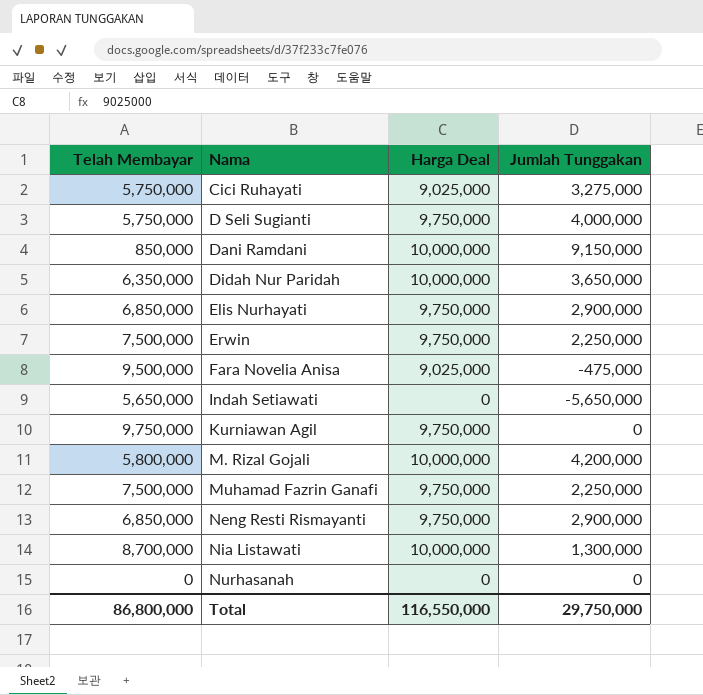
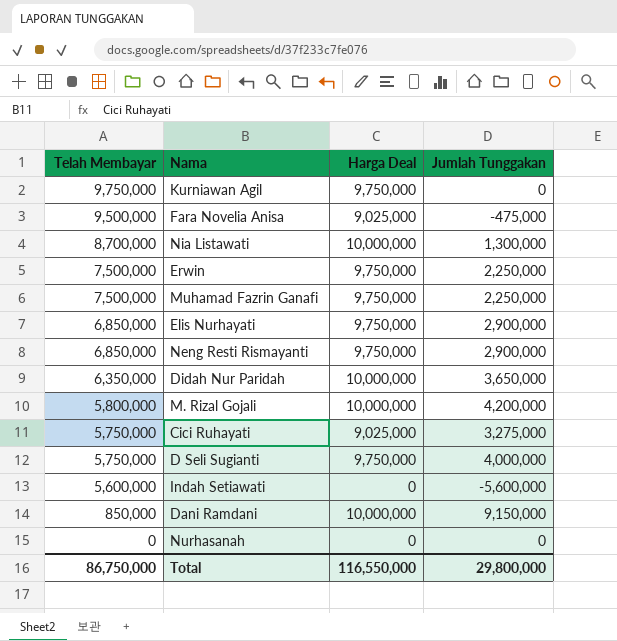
row order: Nama ascending -> Telah Membayar descending
Indah Setiawati | Telah Membayar: 5,650,000 -> 5,600,000
Indah Setiawati | Jumlah Tunggakan: -5,650,000 -> -5,600,000
Total | Telah Membayar: 86,800,000 -> 86,750,000
Total | Jumlah Tunggakan: 29,750,000 -> 29,800,000

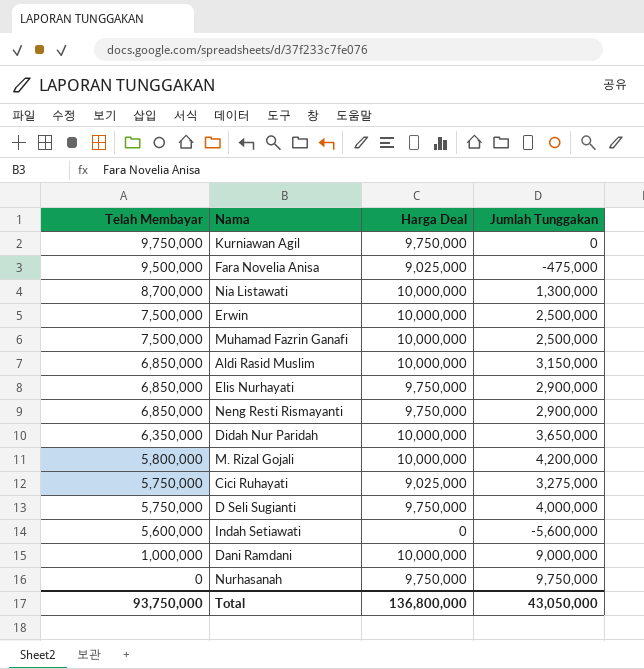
Erwin | Harga Deal: 9,750,000 -> 10,000,000
Erwin | Jumlah Tunggakan: 2,250,000 -> 2,500,000
Muhamad Fazrin Ganafi | Harga Deal: 9,750,000 -> 10,000,000
Muhamad Fazrin Ganafi | Jumlah Tunggakan: 2,250,000 -> 2,500,000
row Aldi Rasid Muslim: none -> 6,850,000 | 10,000,000 | 3,150,000
Dani Ramdani | Telah Membayar: 850,000 -> 1,000,000
Dani Ramdani | Jumlah Tunggakan: 9,150,000 -> 9,000,000
Nurhasanah | Harga Deal: 0 -> 9,750,000
Nurhasanah | Jumlah Tunggakan: 0 -> 9,750,000
Total | Telah Membayar: 86,750,000 -> 93,750,000
Total | Harga Deal: 116,550,000 -> 136,800,000
Total | Jumlah Tunggakan: 29,800,000 -> 43,050,000

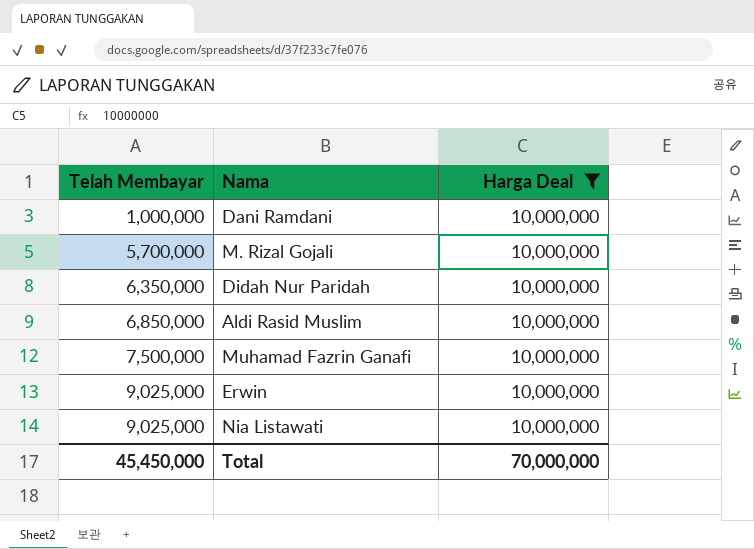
filter: none -> Harga Deal = 10,000,000
row order: Telah Membayar descending -> Telah Membayar ascending
column Jumlah Tunggakan | formula: [Harga Deal] - [Telah Membayar] -> none
M. Rizal Gojali | Telah Membayar: 5,800,000 -> 5,700,000
Erwin | Telah Membayar: 7,500,000 -> 9,025,000
Nia Listawati | Telah Membayar: 8,700,000 -> 9,025,000
Total | Telah Membayar: 93,750,000 -> 45,450,000
Total | Harga Deal: 136,800,000 -> 70,000,000

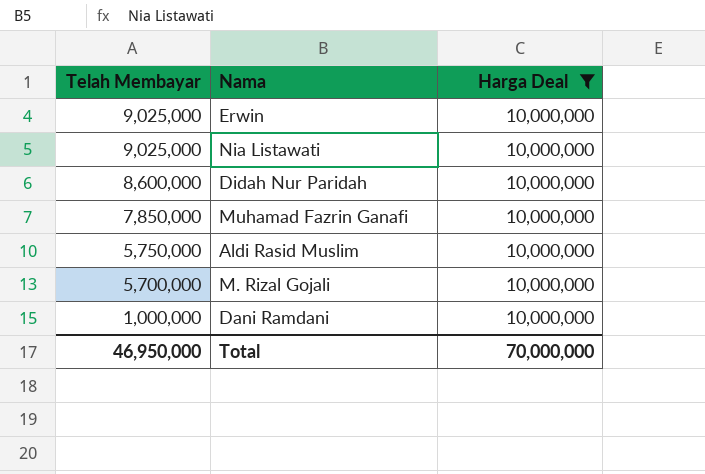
row order: Telah Membayar ascending -> Telah Membayar descending
Didah Nur Paridah | Telah Membayar: 6,350,000 -> 8,600,000
Muhamad Fazrin Ganafi | Telah Membayar: 7,500,000 -> 7,850,000
Aldi Rasid Muslim | Telah Membayar: 6,850,000 -> 5,750,000
Total | Telah Membayar: 45,450,000 -> 46,950,000

